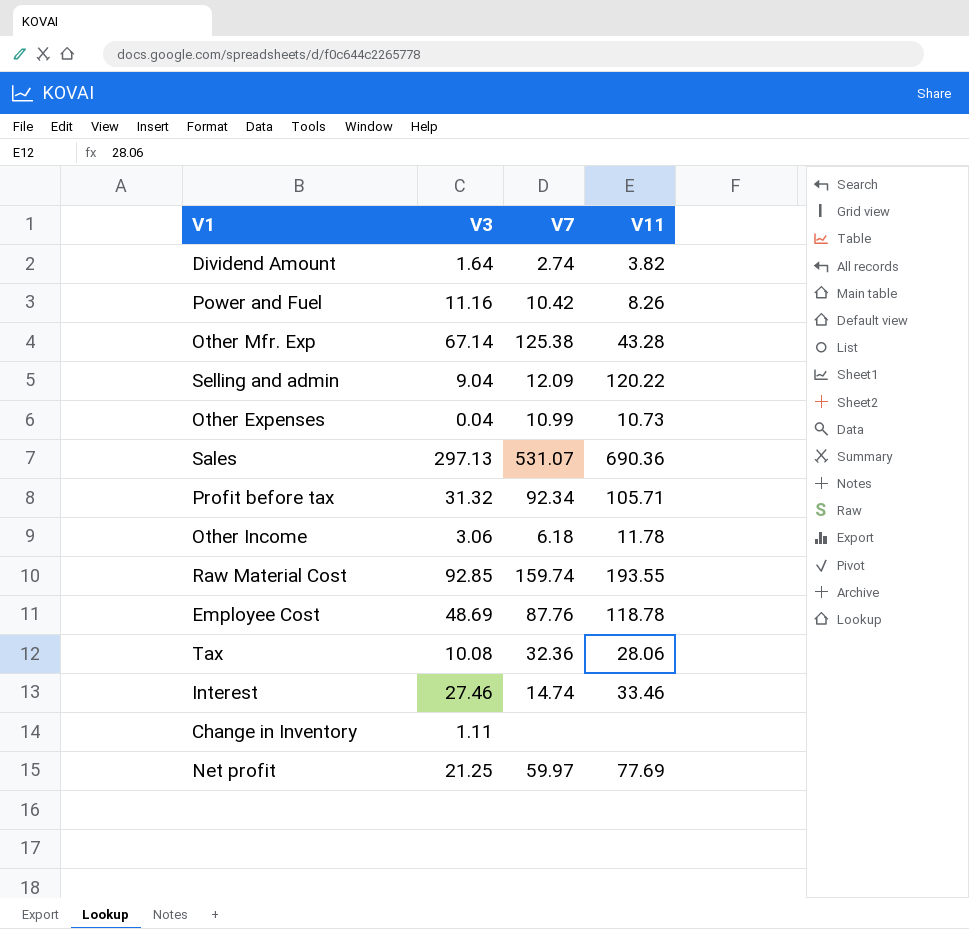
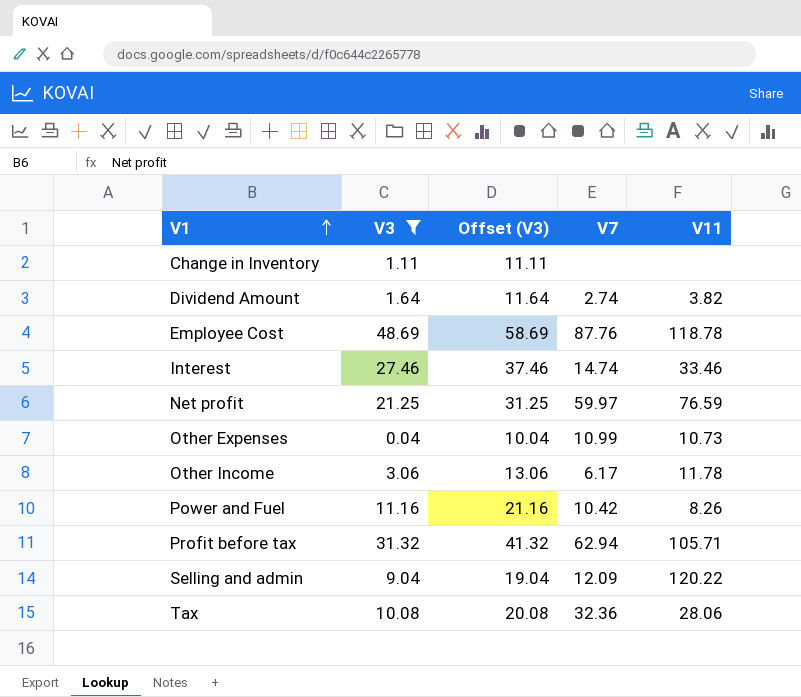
filter: none -> V3 <= 48.69
row order: none -> V1 ascending
column Offset (V3) | formula: none -> [V3] + 10
Net profit | V11: 77.69 -> 76.59
Other Income | V7: 6.18 -> 6.17
Profit before tax | V7: 92.34 -> 62.94

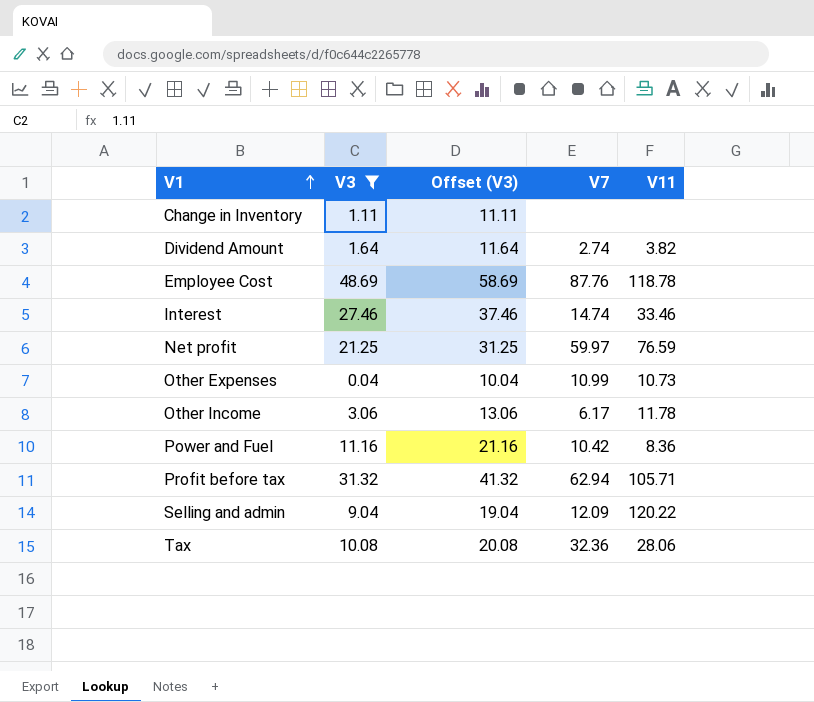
Power and Fuel | V11: 8.26 -> 8.36

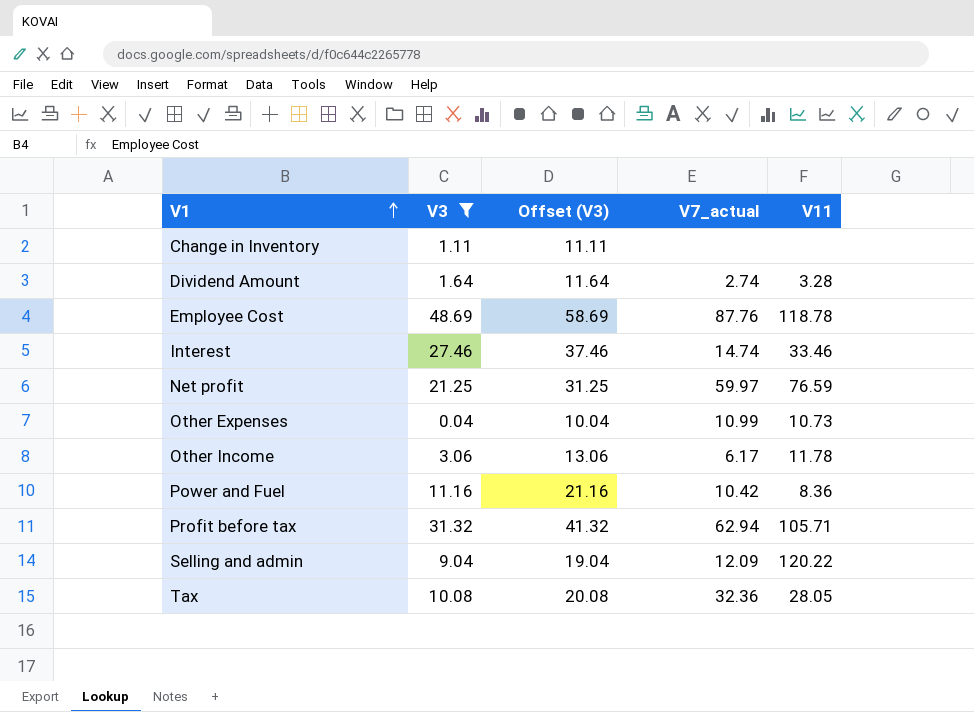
column name: V7 -> V7_actual
Dividend Amount | V11: 3.82 -> 3.28
Tax | V11: 28.06 -> 28.05

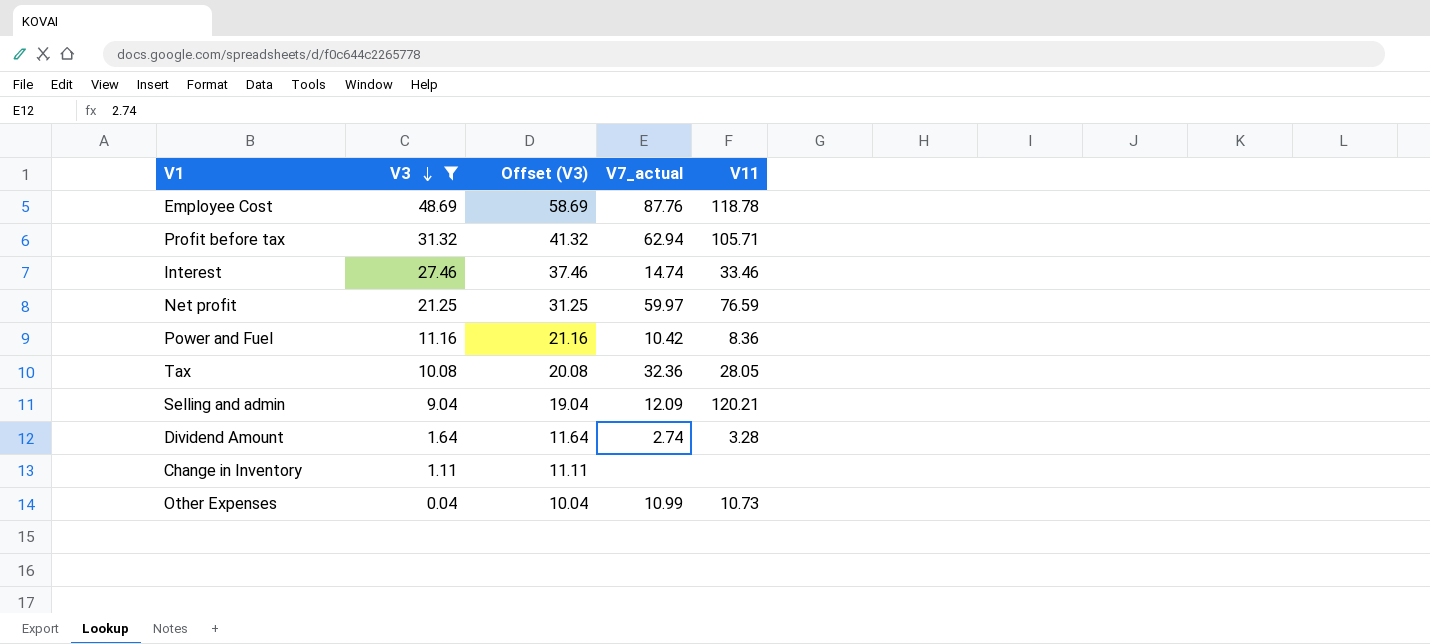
row order: V1 ascending -> V3 descending
row Other Income: 3.06 | 13.06 | 6.17 | 11.78 -> none
Selling and admin | V11: 120.22 -> 120.21

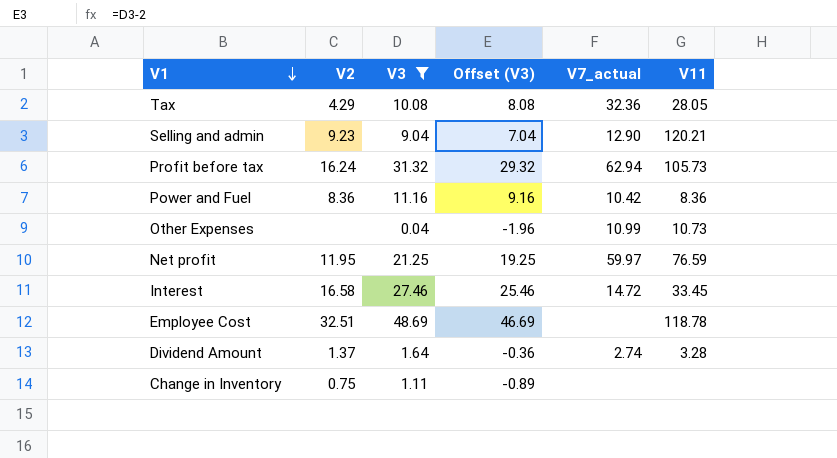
row order: V3 descending -> V1 descending
column V2 | position: none -> 2
column Offset (V3) | formula: [V3] + 10 -> [V3] - 2
Selling and admin | V7_actual: 12.09 -> 12.90
Profit before tax | V11: 105.71 -> 105.73
Interest | V7_actual: 14.74 -> 14.72
Interest | V11: 33.46 -> 33.45
Employee Cost | V7_actual: 87.76 -> none

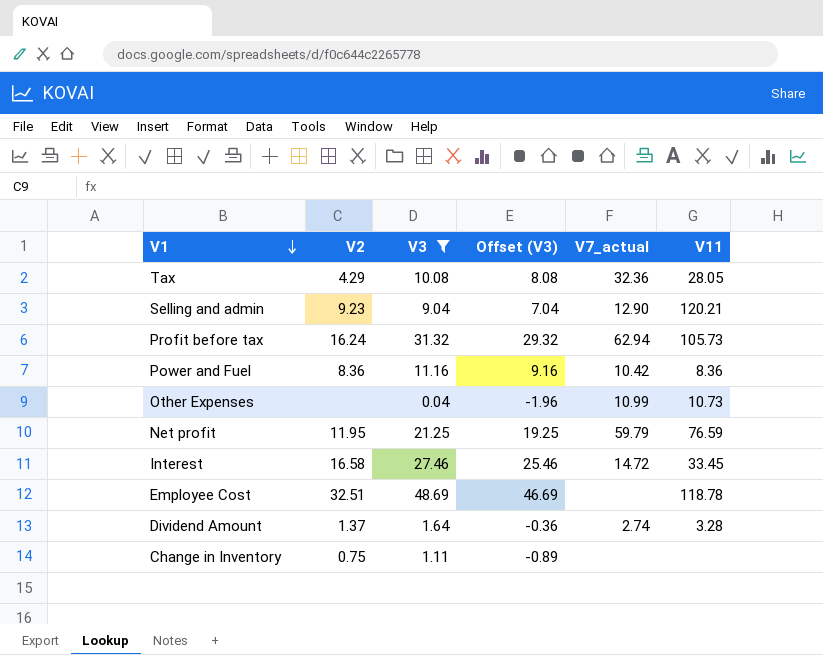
Net profit | V7_actual: 59.97 -> 59.79

